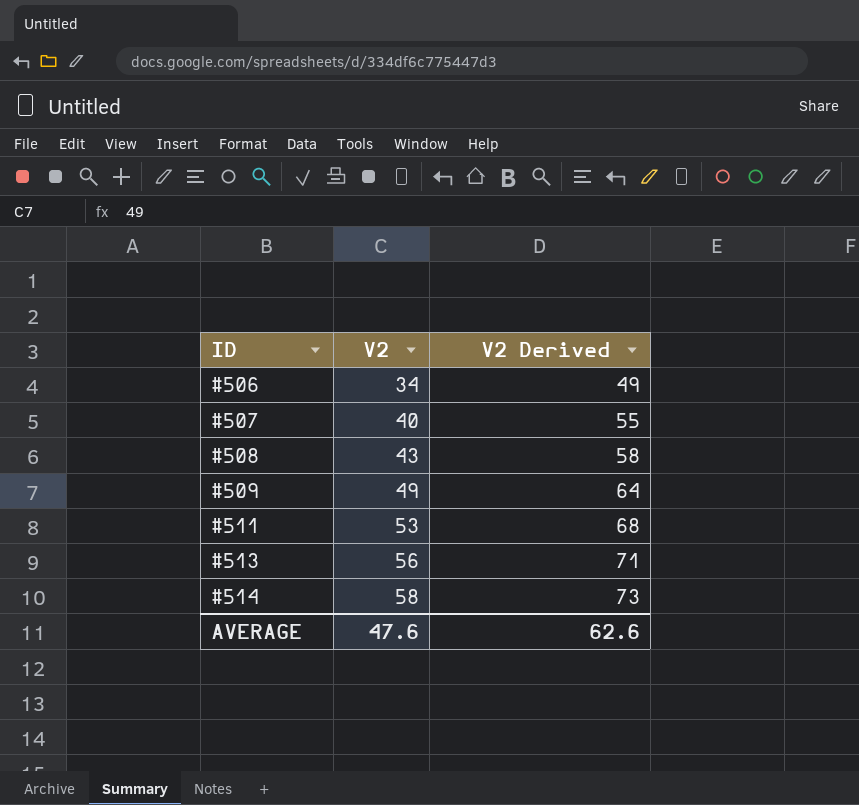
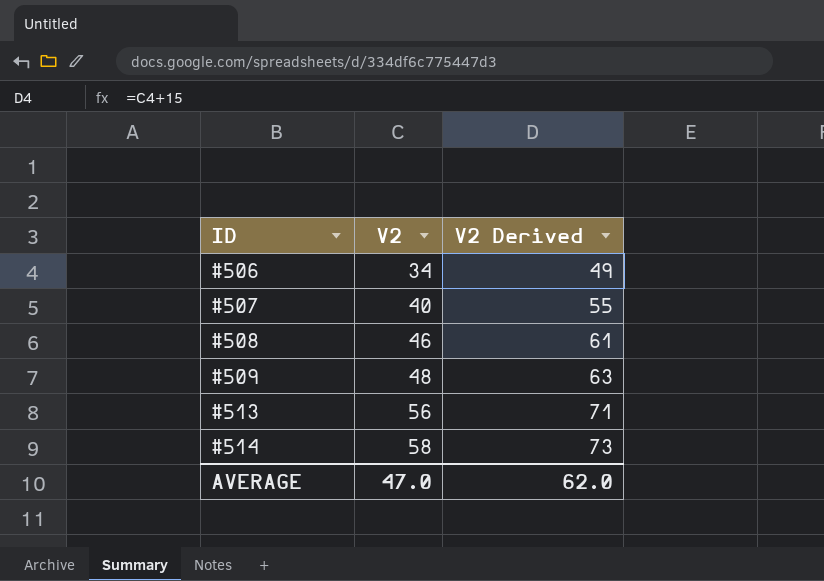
row #511: 53 | 68 -> none
#508 | V2: 43 -> 46
#508 | V2 Derived: 58 -> 61
#509 | V2: 49 -> 48
#509 | V2 Derived: 64 -> 63
AVERAGE | V2: 47.6 -> 47.0
AVERAGE | V2 Derived: 62.6 -> 62.0

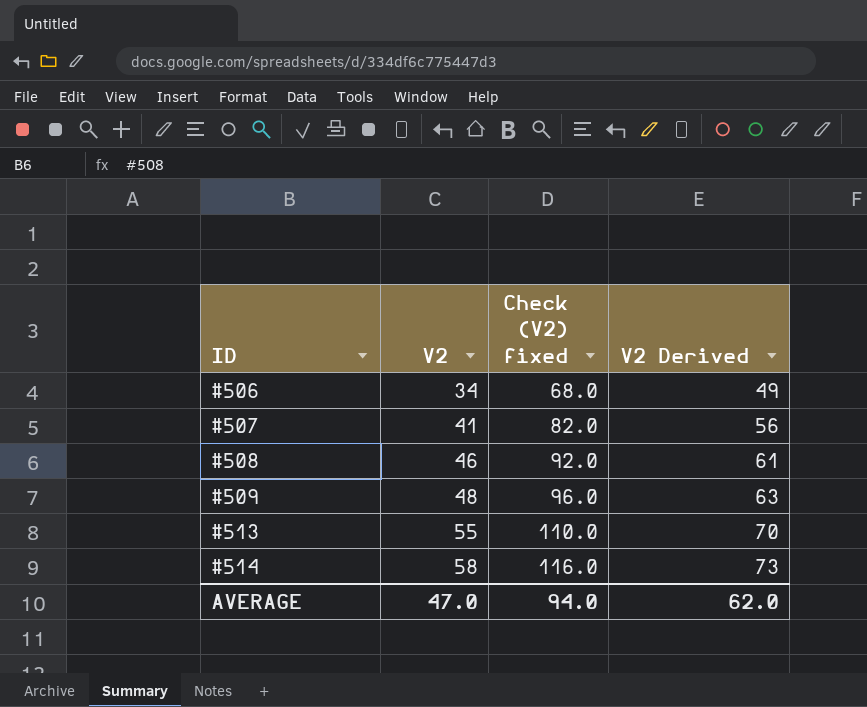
column Check (V2) fixed | formula: none -> [V2] * 2
#507 | V2: 40 -> 41
#507 | V2 Derived: 55 -> 56
#513 | V2: 56 -> 55
#513 | V2 Derived: 71 -> 70

